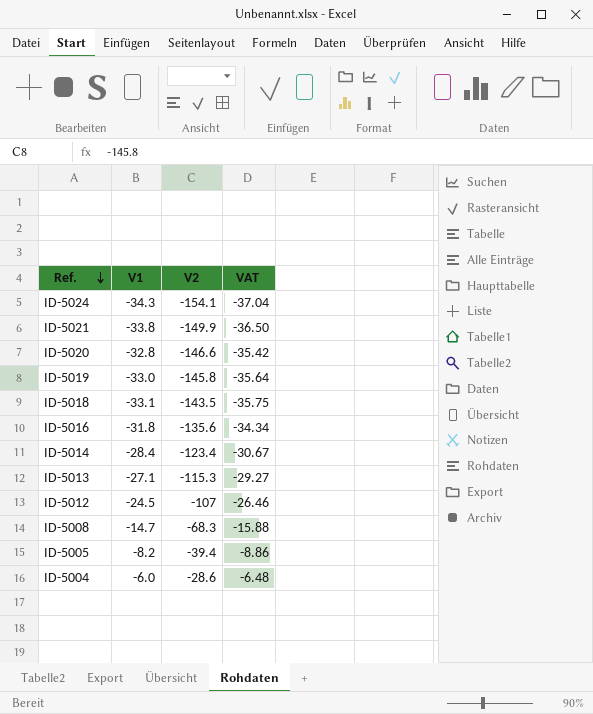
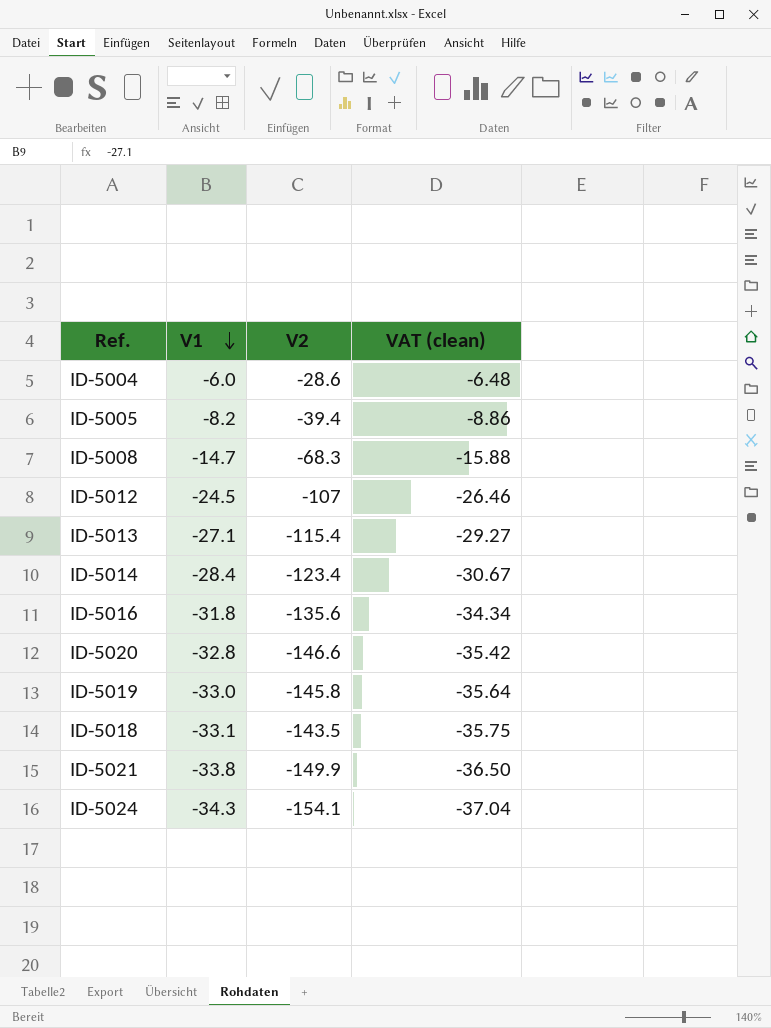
row order: Ref. descending -> V1 descending
column name: VAT -> VAT (clean)
ID-5013 | V2: -115.3 -> -115.4

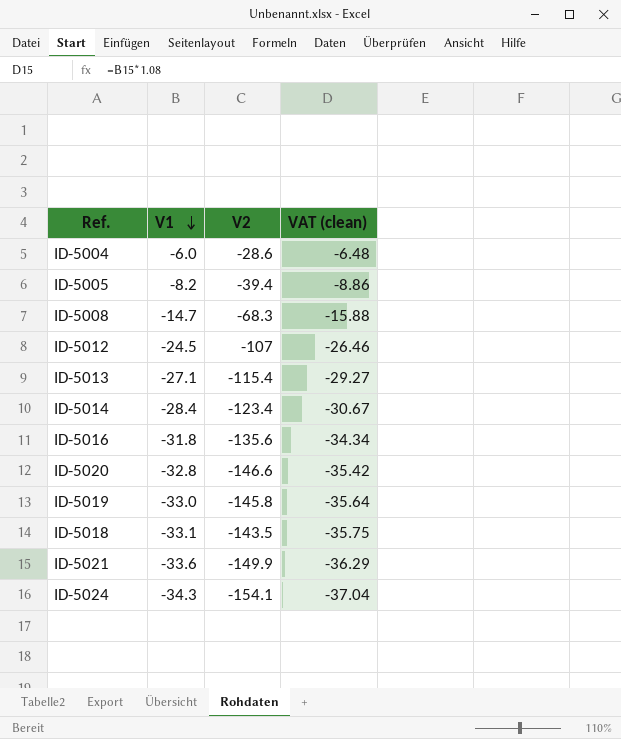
ID-5021 | V1: -33.8 -> -33.6
ID-5021 | VAT (clean): -36.50 -> -36.29

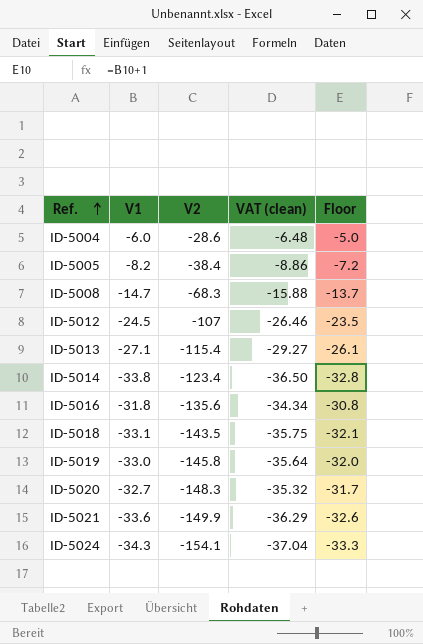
row order: V1 descending -> Ref. ascending
column Floor | formula: none -> [V1] + 1
ID-5005 | V2: -39.4 -> -38.4
ID-5014 | V1: -28.4 -> -33.8
ID-5014 | VAT (clean): -30.67 -> -36.50
ID-5020 | V1: -32.8 -> -32.7
ID-5020 | V2: -146.6 -> -148.3
ID-5020 | VAT (clean): -35.42 -> -35.32

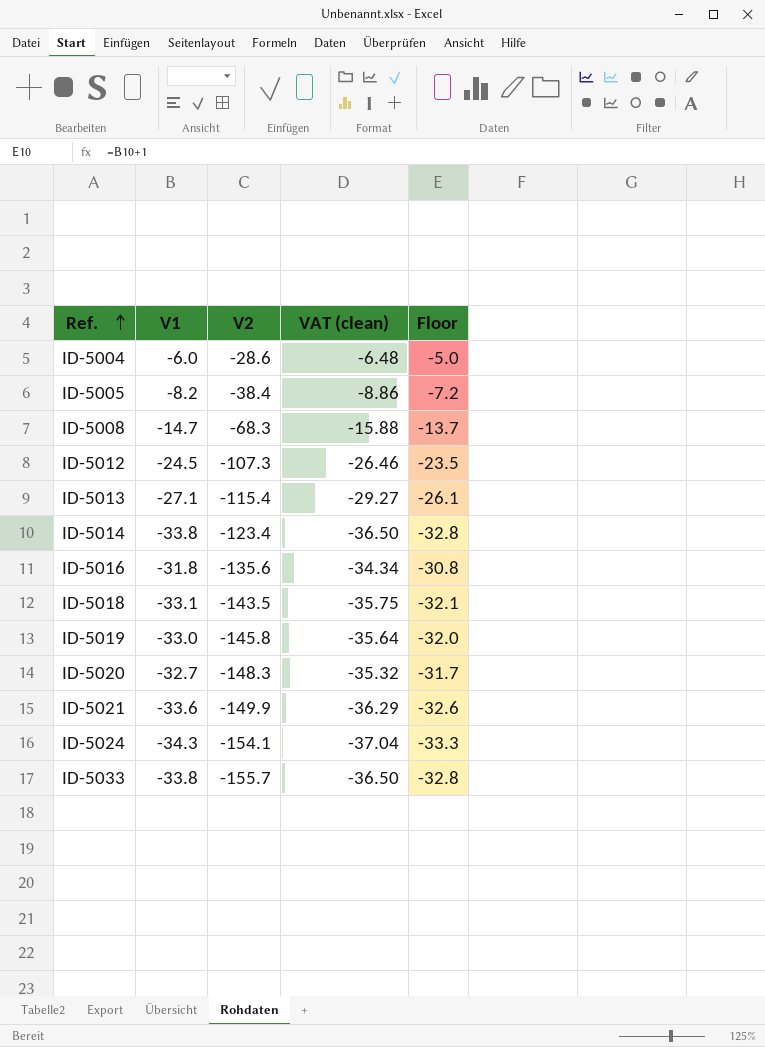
ID-5012 | V2: -107 -> -107.3
row ID-5033: none -> -33.8 | -155.7 | -36.50 | -32.8

